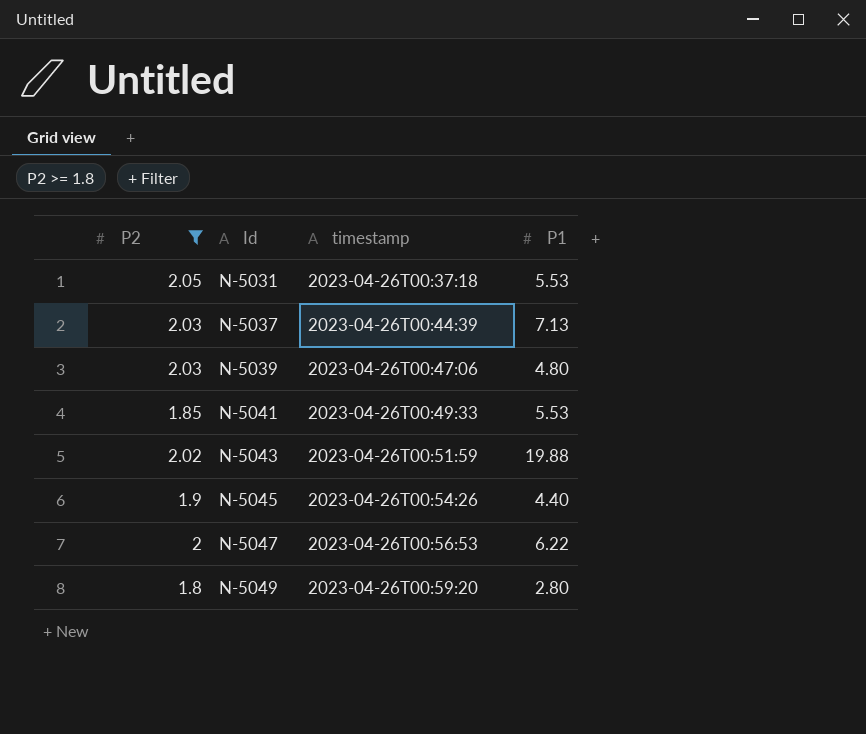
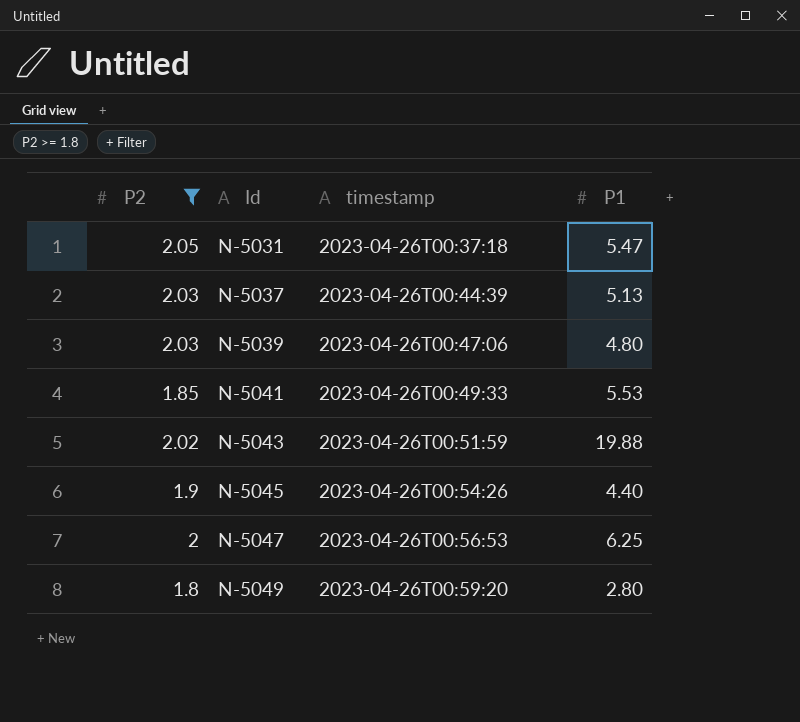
N-5031 | P1: 5.53 -> 5.47
N-5037 | P1: 7.13 -> 5.13
N-5047 | P1: 6.22 -> 6.25

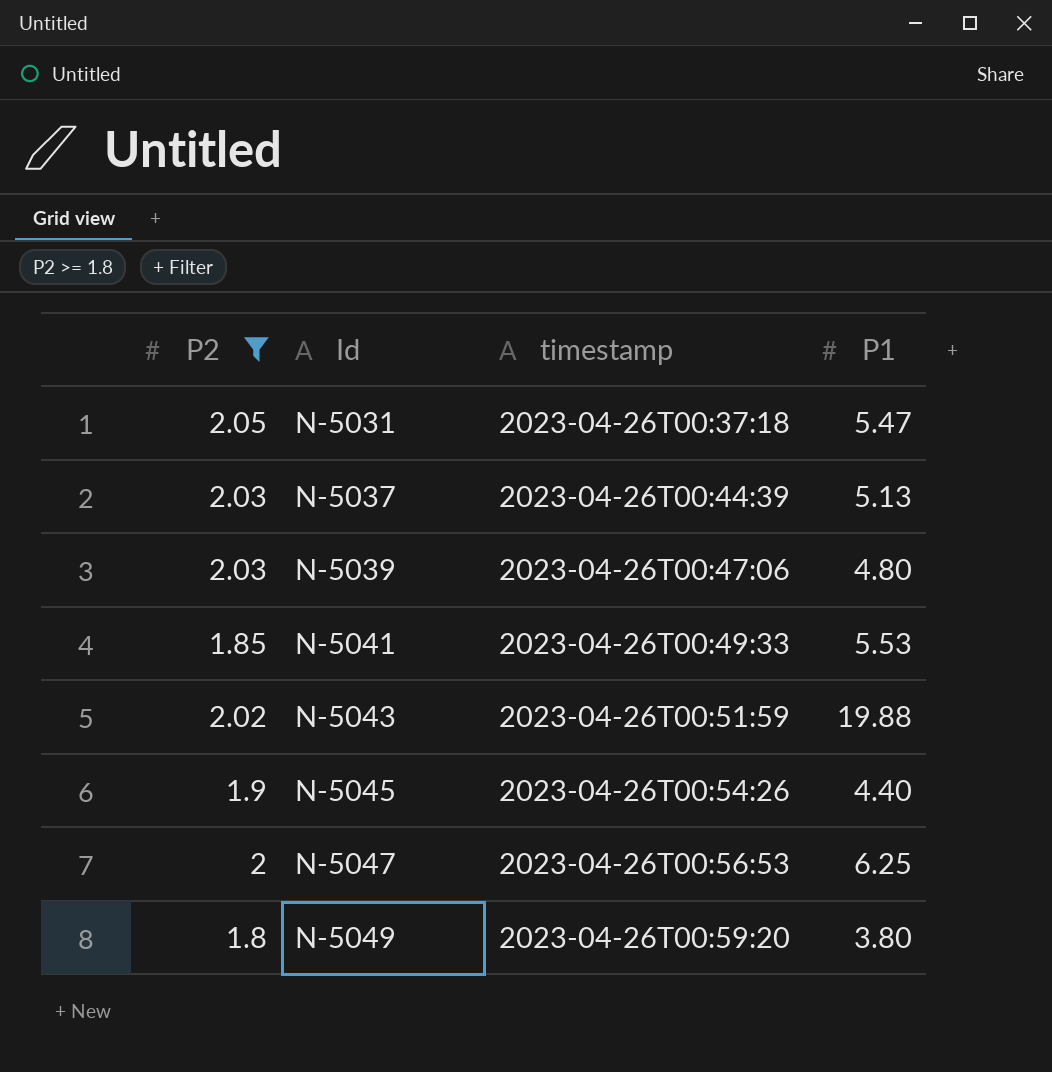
N-5049 | P1: 2.80 -> 3.80

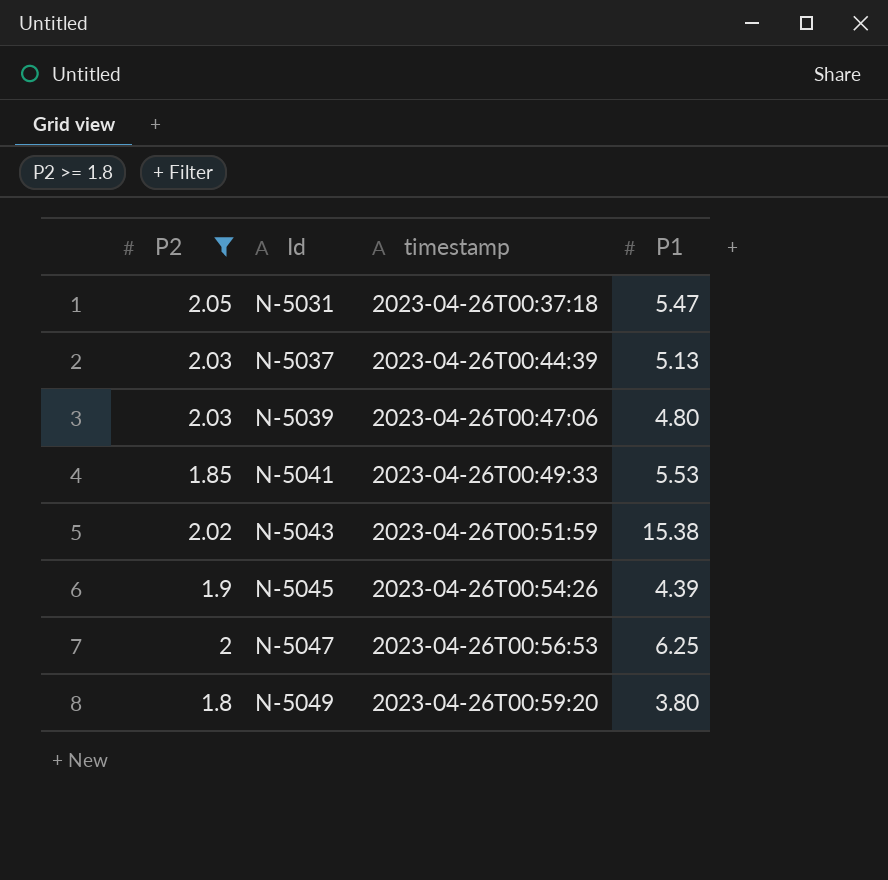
N-5043 | P1: 19.88 -> 15.38
N-5045 | P1: 4.40 -> 4.39

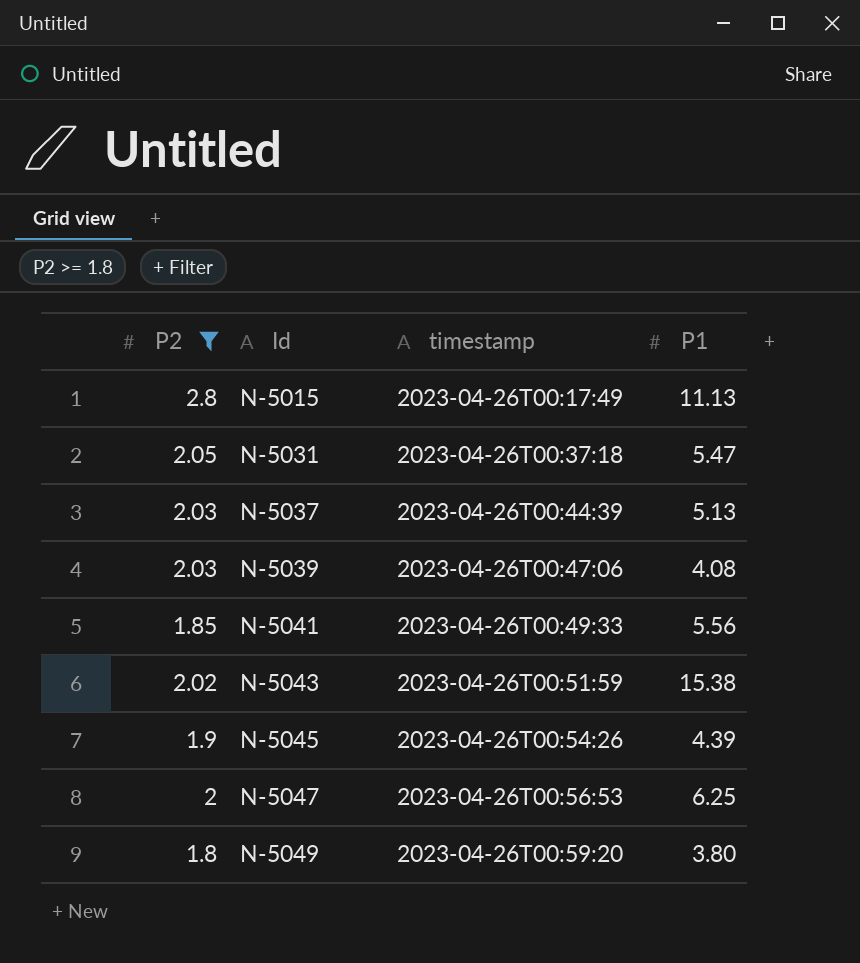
row N-5015: none -> 2.8 | 2023-04-26T00:17:49 | 11.13
N-5039 | P1: 4.80 -> 4.08
N-5041 | P1: 5.53 -> 5.56

